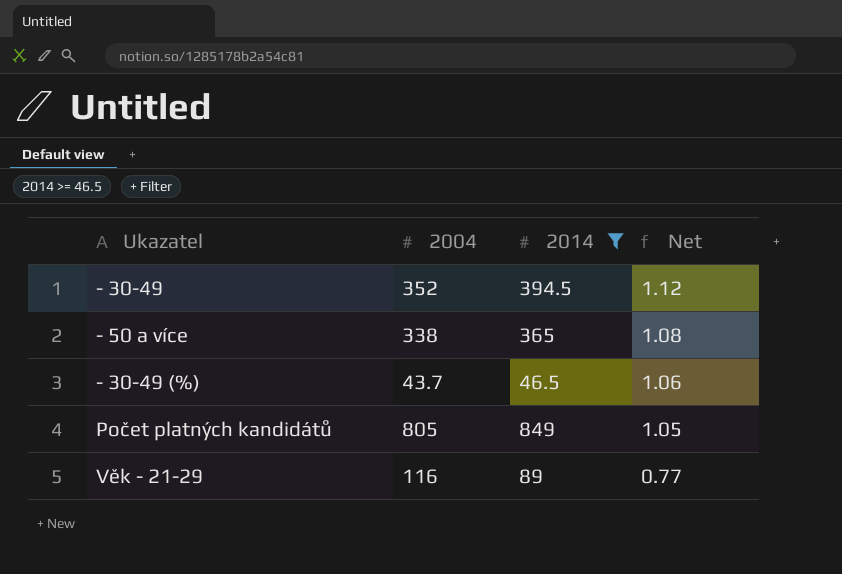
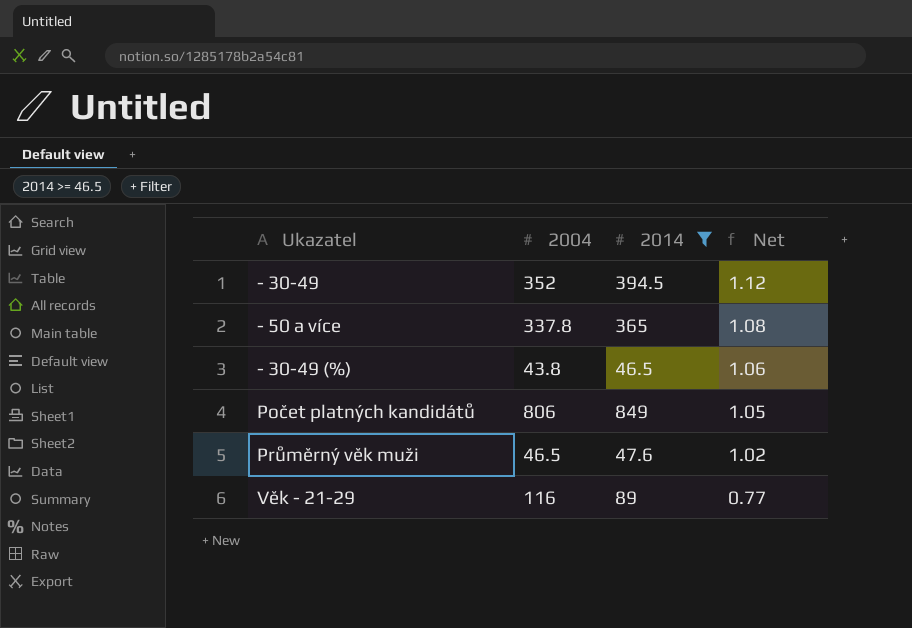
- 50 a více | 2004: 338 -> 337.8
- 30-49 (%) | 2004: 43.7 -> 43.8
Počet platných kandidátů | 2004: 805 -> 806
row Průměrný věk muži: none -> 46.5 | 47.6 | 1.02

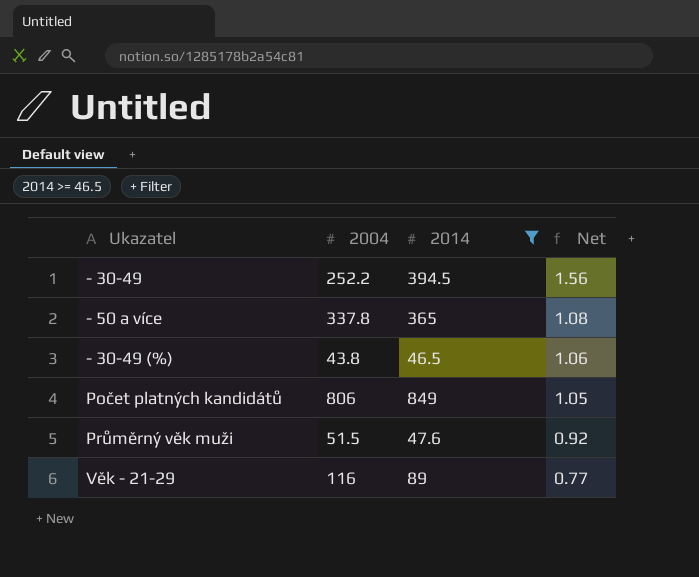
- 30-49 | 2004: 352 -> 252.2
- 30-49 | Net: 1.12 -> 1.56
Průměrný věk muži | 2004: 46.5 -> 51.5
Průměrný věk muži | Net: 1.02 -> 0.92

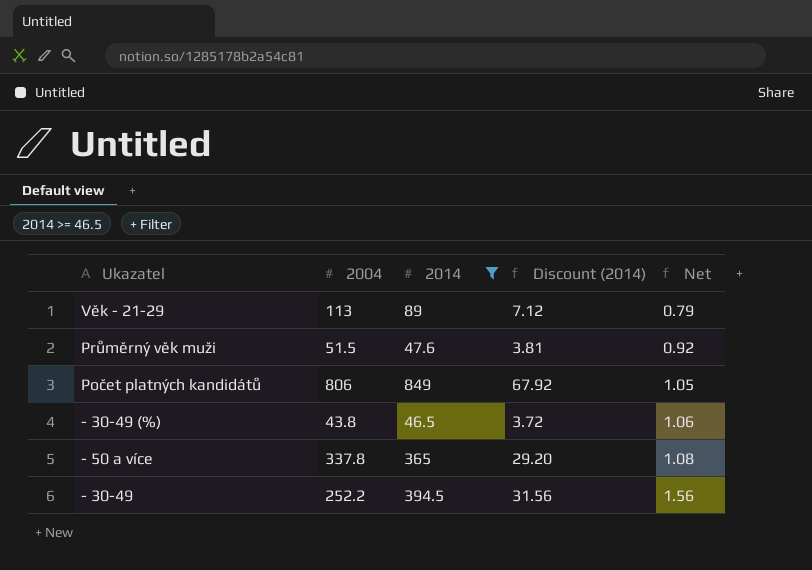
row order: Net descending -> Net ascending
column Discount (2014) | formula: none -> [2014] * 0.08
Věk - 21-29 | 2004: 116 -> 113
Věk - 21-29 | Net: 0.77 -> 0.79

